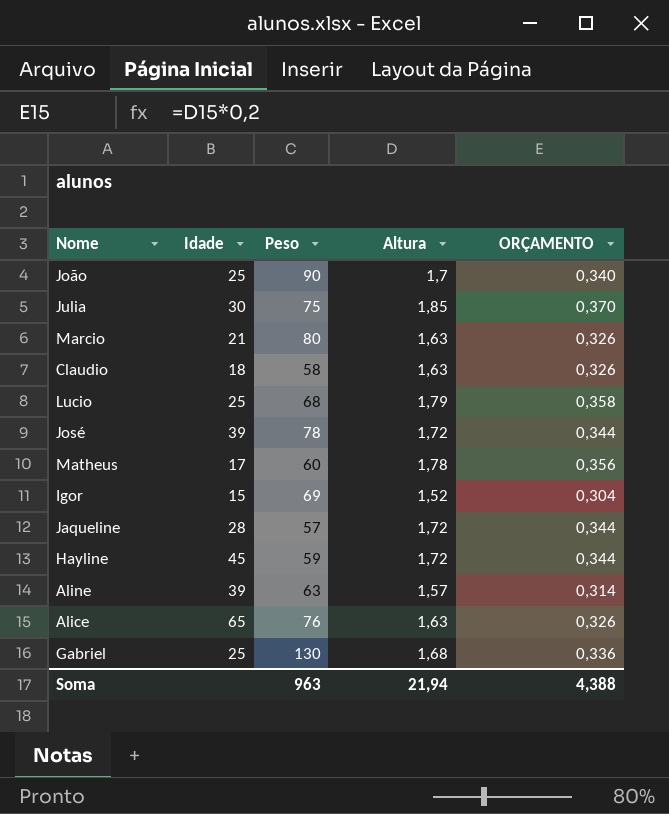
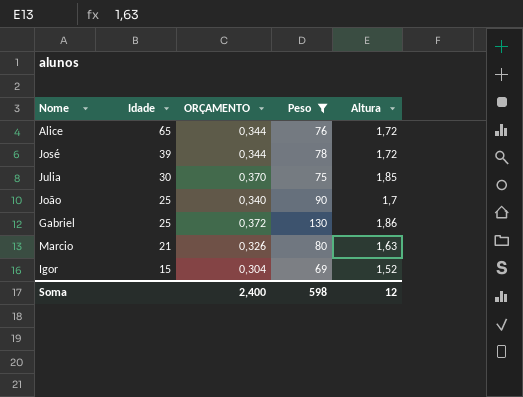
filter: none -> Peso >= 69
row order: none -> Idade descending
column ORÇAMENTO | position: 5 -> 3
Alice | ORÇAMENTO: 0,326 -> 0,344
Alice | Altura: 1,63 -> 1,72
Gabriel | ORÇAMENTO: 0,336 -> 0,372
Gabriel | Altura: 1,68 -> 1,86
Soma | ORÇAMENTO: 4,388 -> 2,400
Soma | Peso: 963 -> 598
Soma | Altura: 21,94 -> 12

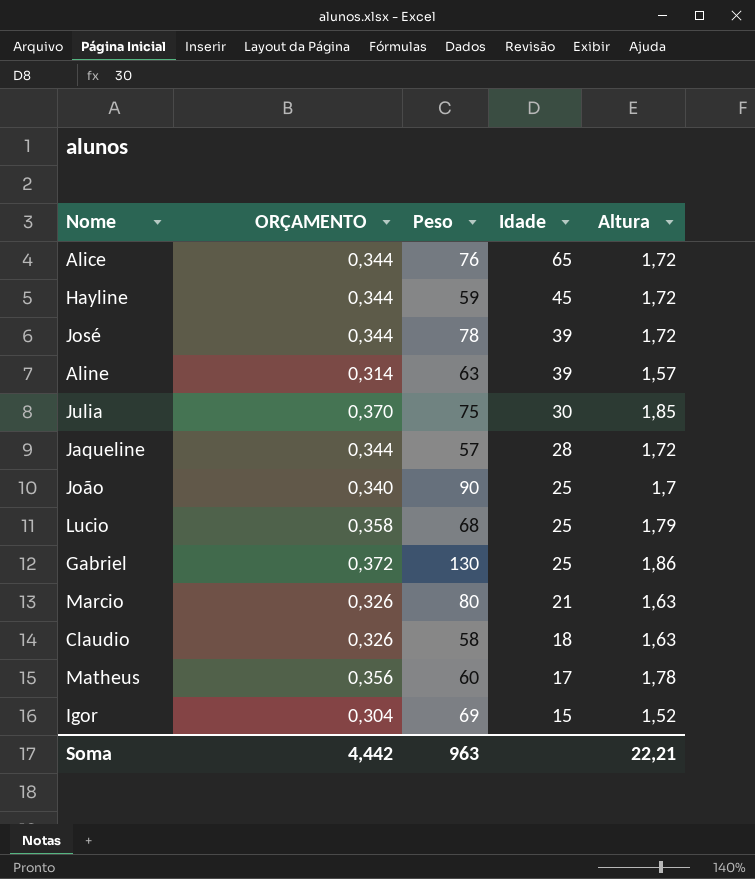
filter: Peso >= 69 -> none
column Idade | position: 2 -> 4
Soma | ORÇAMENTO: 2,400 -> 4,442
Soma | Peso: 598 -> 963
Soma | Altura: 12 -> 22,21

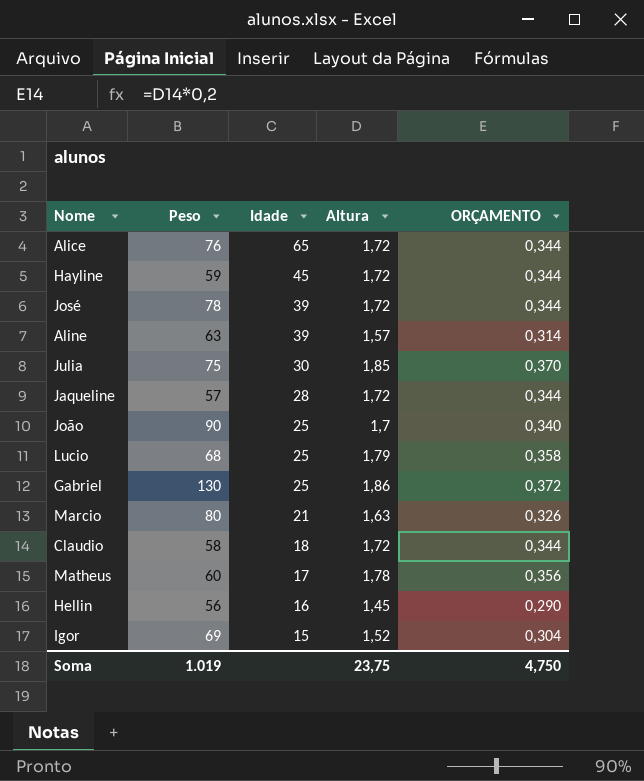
column ORÇAMENTO | position: 2 -> 5
Claudio | Altura: 1,63 -> 1,72
Claudio | ORÇAMENTO: 0,326 -> 0,344
row Hellin: none -> 56 | 16 | 1,45 | 0,290
Soma | Peso: 963 -> 1.019
Soma | Altura: 22,21 -> 23,75
Soma | ORÇAMENTO: 4,442 -> 4,750

